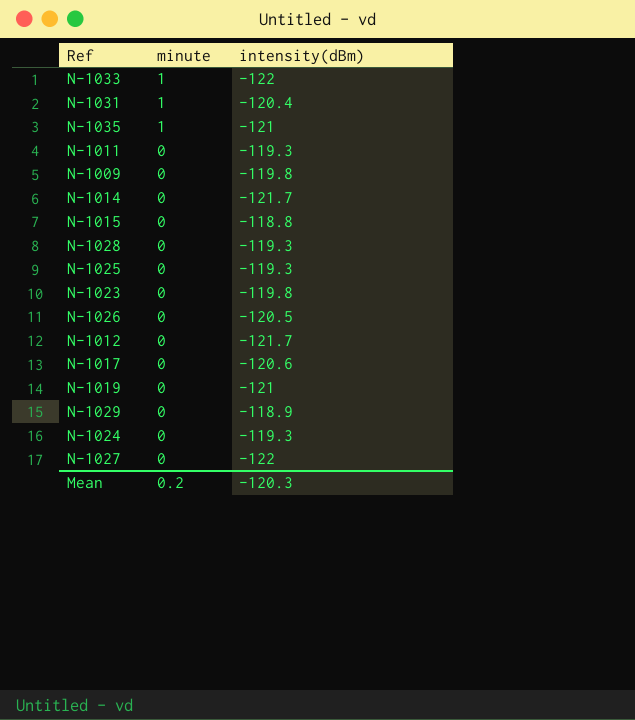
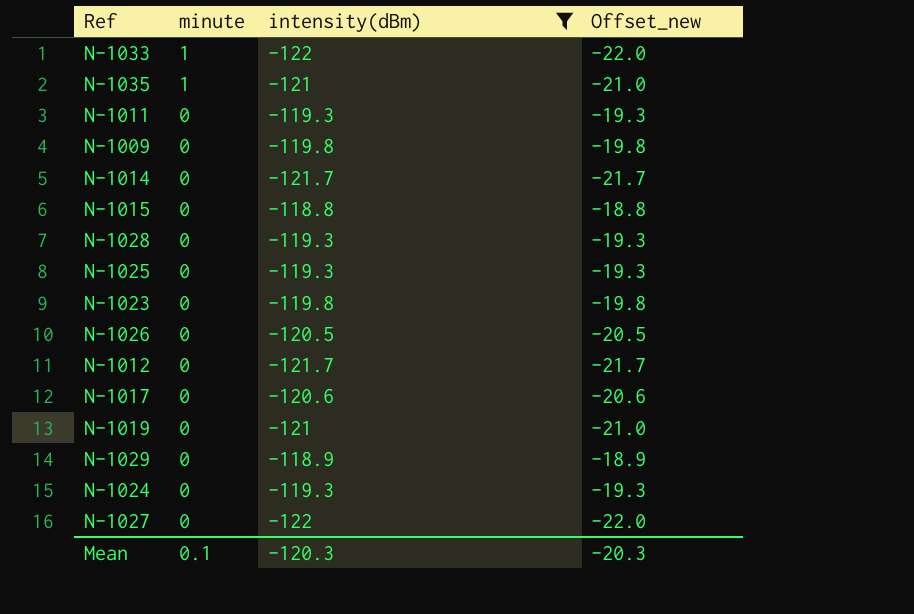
filter: none -> intensity(dBm) != -120.4
column Offset_new | formula: none -> [intensity(dBm)] + 100
Mean | minute: 0.2 -> 0.1

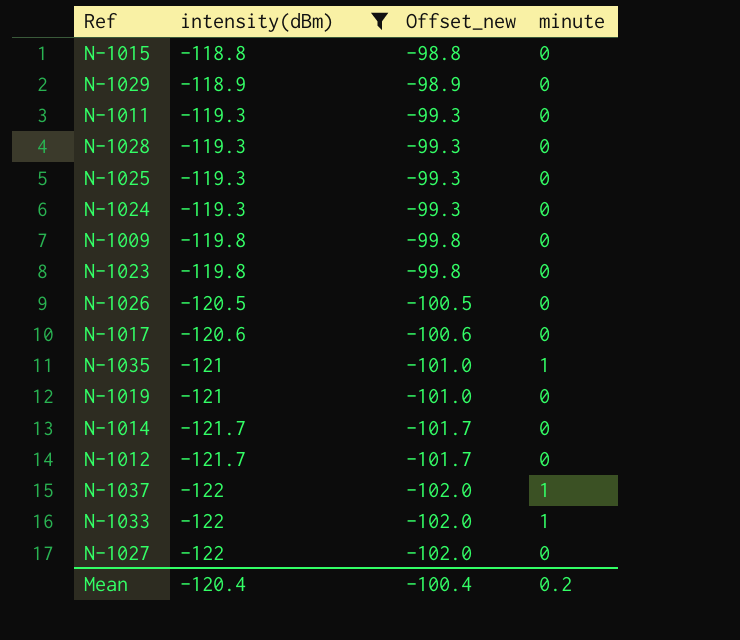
row order: minute descending -> intensity(dBm) descending
column Offset_new | formula: [intensity(dBm)] + 100 -> [intensity(dBm)] + 20
column minute | position: 2 -> 4
row N-1037: none -> -122 | -102.0 | 1
Mean | intensity(dBm): -120.3 -> -120.4
Mean | Offset_new: -20.3 -> -100.4
Mean | minute: 0.1 -> 0.2

